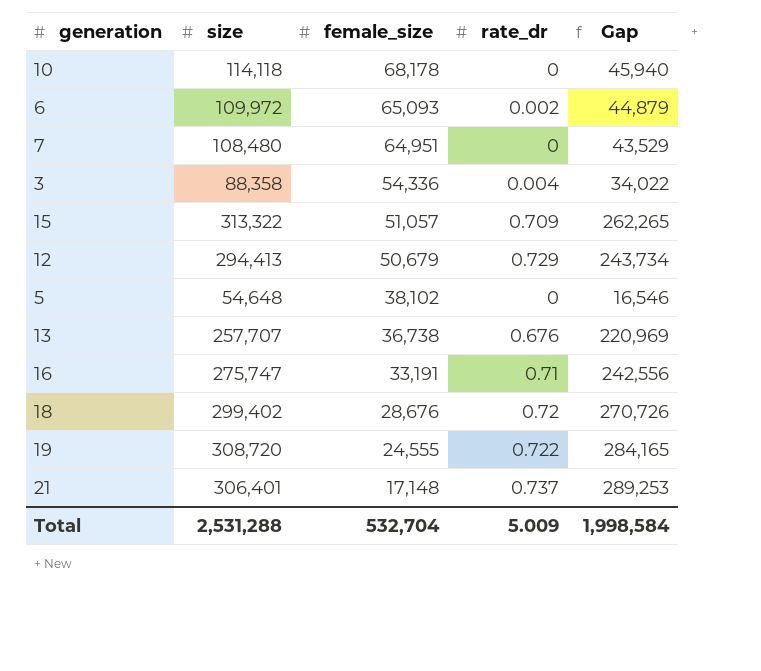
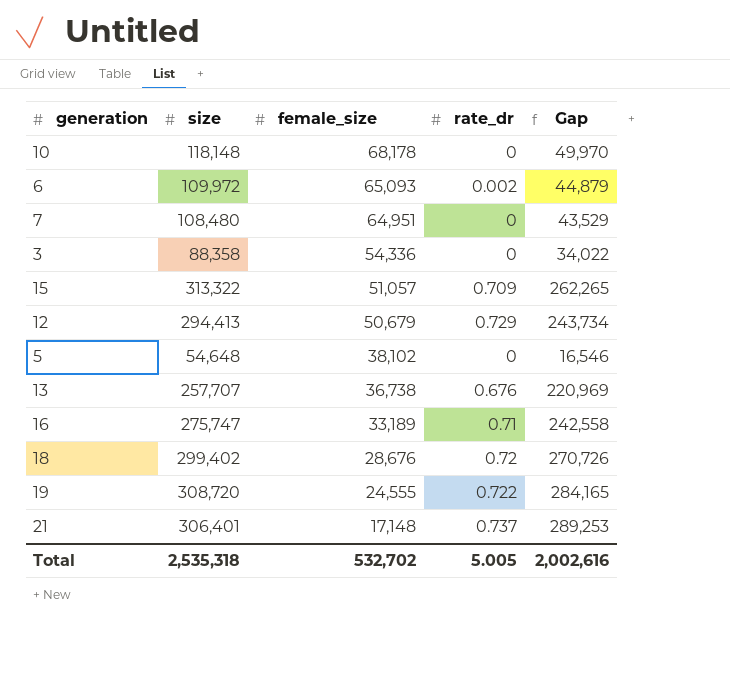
10 | size: 114,118 -> 118,148
10 | Gap: 45,940 -> 49,970
3 | rate_dr: 0.004 -> 0
16 | female_size: 33,191 -> 33,189
16 | Gap: 242,556 -> 242,558
Total | size: 2,531,288 -> 2,535,318
Total | female_size: 532,704 -> 532,702
Total | rate_dr: 5.009 -> 5.005
Total | Gap: 1,998,584 -> 2,002,616

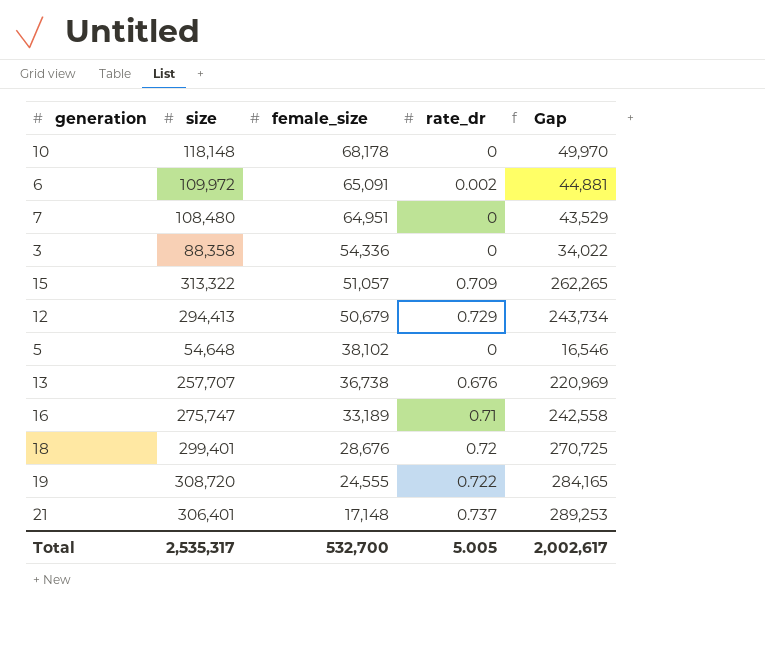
6 | female_size: 65,093 -> 65,091
6 | Gap: 44,879 -> 44,881
18 | size: 299,402 -> 299,401
18 | Gap: 270,726 -> 270,725
Total | size: 2,535,318 -> 2,535,317
Total | female_size: 532,702 -> 532,700
Total | Gap: 2,002,616 -> 2,002,617

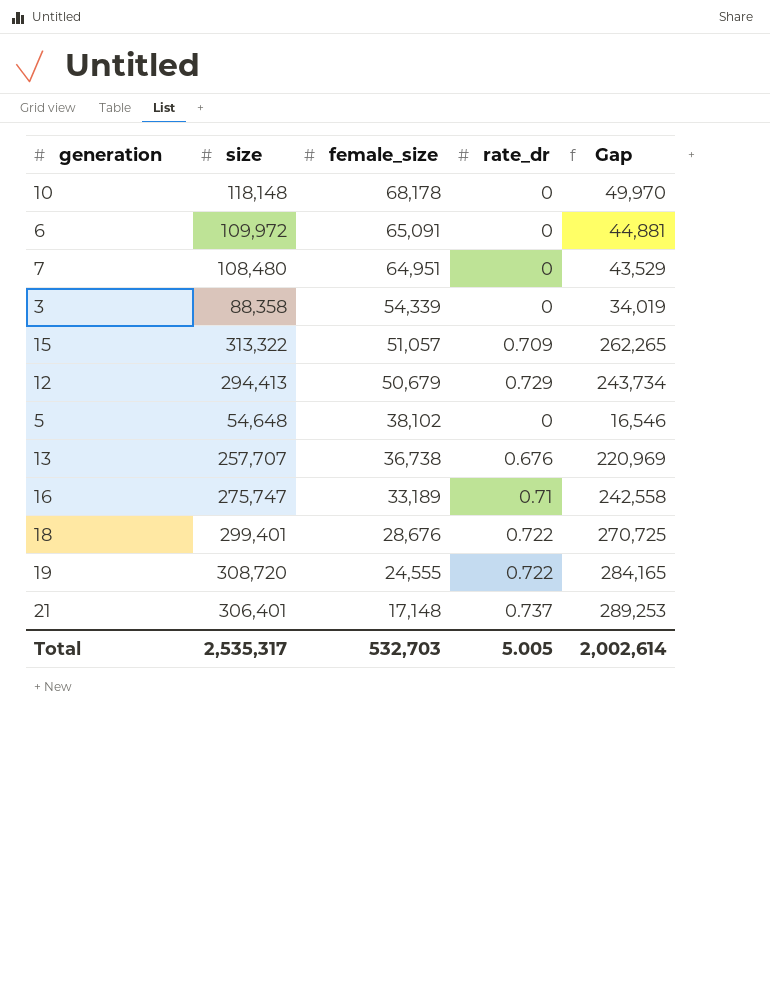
6 | rate_dr: 0.002 -> 0
3 | female_size: 54,336 -> 54,339
3 | Gap: 34,022 -> 34,019
18 | rate_dr: 0.72 -> 0.722
Total | female_size: 532,700 -> 532,703
Total | Gap: 2,002,617 -> 2,002,614

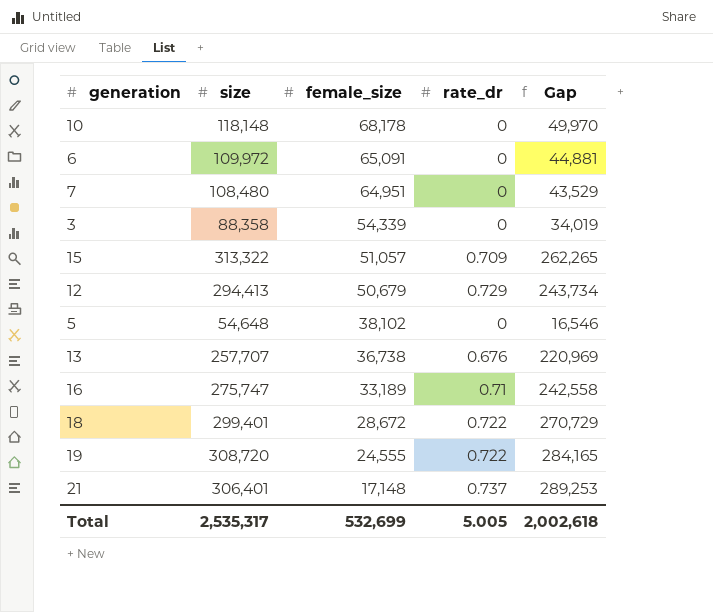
18 | female_size: 28,676 -> 28,672
18 | Gap: 270,725 -> 270,729
Total | female_size: 532,703 -> 532,699
Total | Gap: 2,002,614 -> 2,002,618

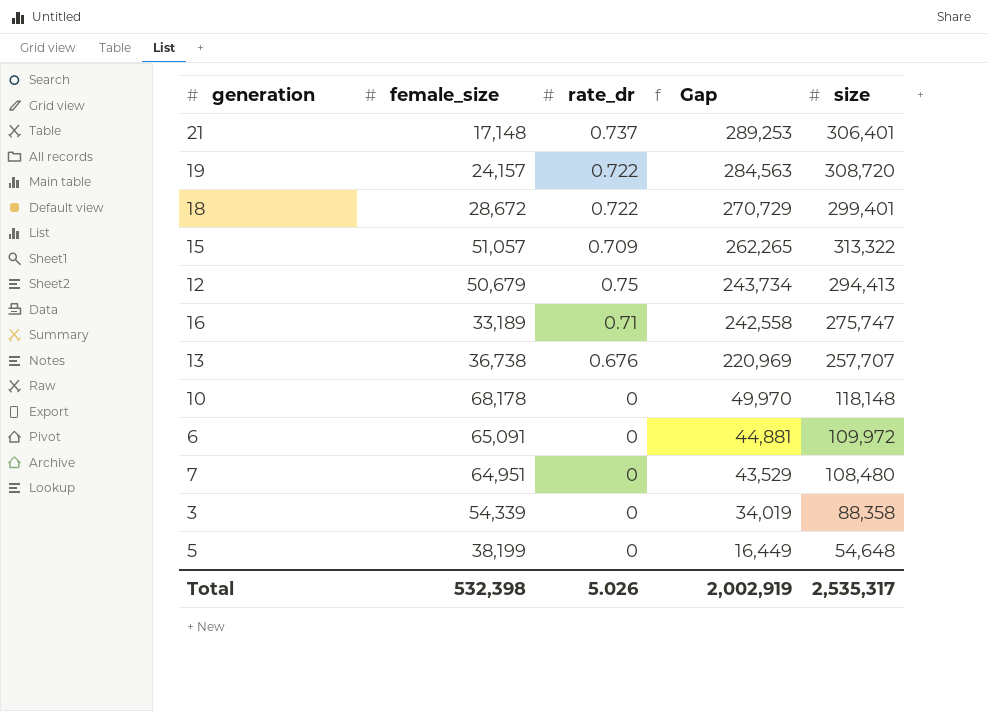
row order: female_size descending -> Gap descending
column size | position: 2 -> 5
19 | female_size: 24,555 -> 24,157
19 | Gap: 284,165 -> 284,563
12 | rate_dr: 0.729 -> 0.75
5 | female_size: 38,102 -> 38,199
5 | Gap: 16,546 -> 16,449
Total | female_size: 532,699 -> 532,398
Total | rate_dr: 5.005 -> 5.026
Total | Gap: 2,002,618 -> 2,002,919

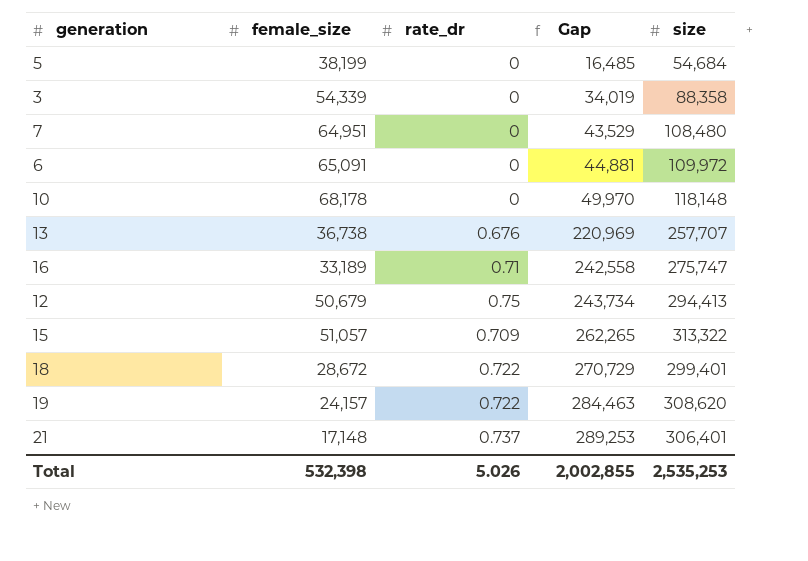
row order: Gap descending -> Gap ascending
5 | Gap: 16,449 -> 16,485
5 | size: 54,648 -> 54,684
19 | Gap: 284,563 -> 284,463
19 | size: 308,720 -> 308,620
Total | Gap: 2,002,919 -> 2,002,855
Total | size: 2,535,317 -> 2,535,253

